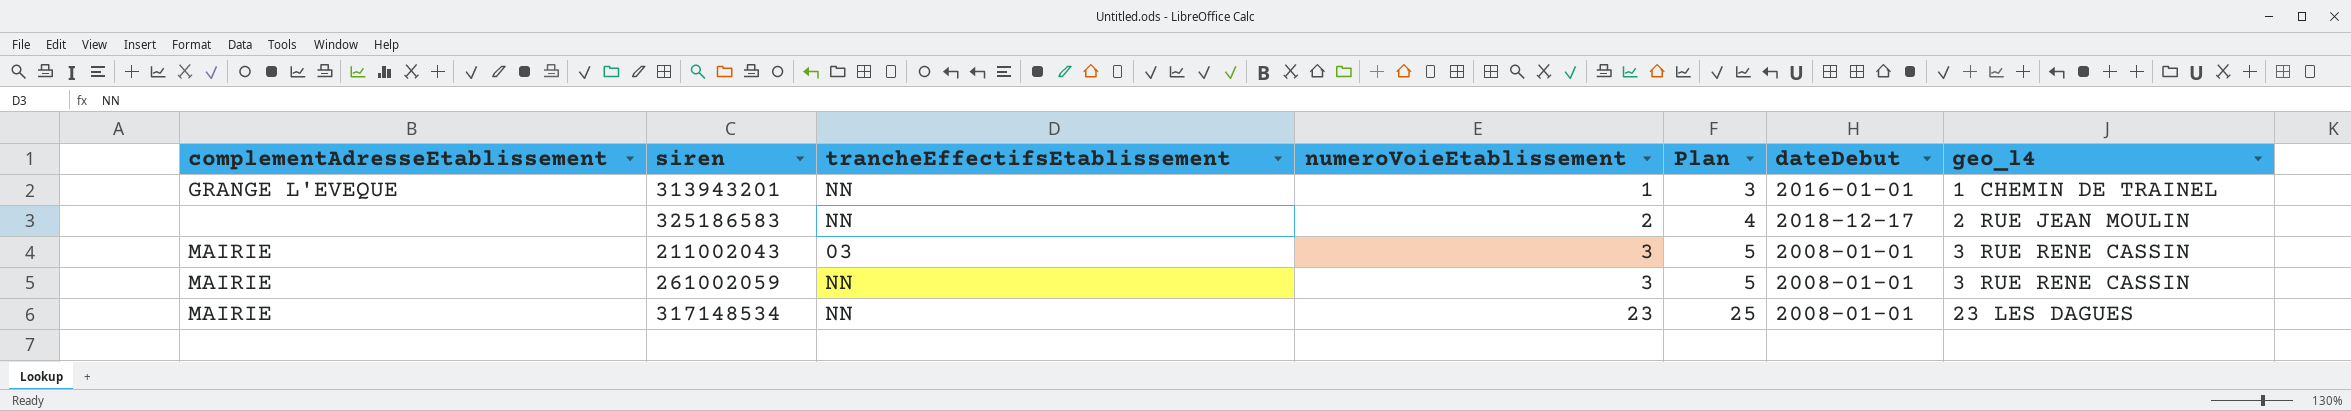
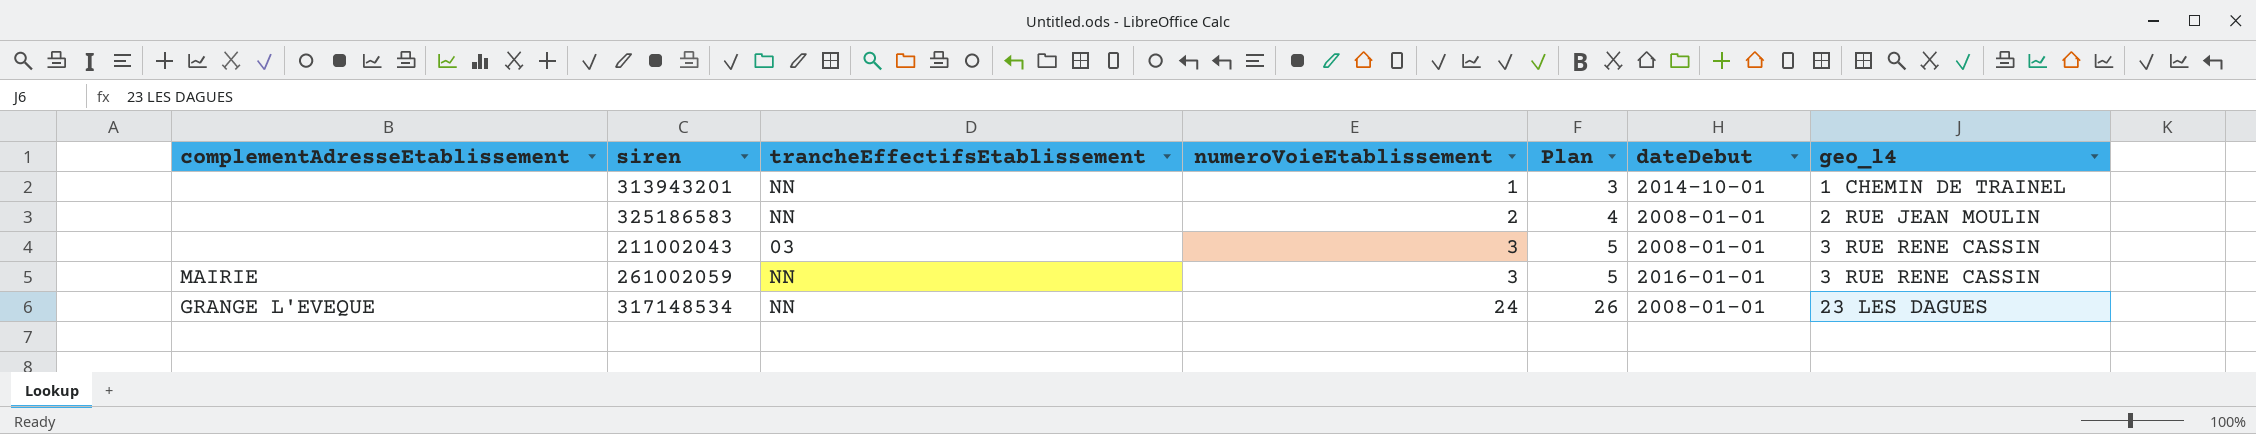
313943201 | complementAdresseEtablissement: GRANGE L'EVEQUE -> none
313943201 | dateDebut: 2016-01-01 -> 2014-10-01
325186583 | dateDebut: 2018-12-17 -> 2008-01-01
211002043 | complementAdresseEtablissement: MAIRIE -> none
261002059 | dateDebut: 2008-01-01 -> 2016-01-01
317148534 | complementAdresseEtablissement: MAIRIE -> GRANGE L'EVEQUE
317148534 | numeroVoieEtablissement: 23 -> 24
317148534 | Plan: 25 -> 26

